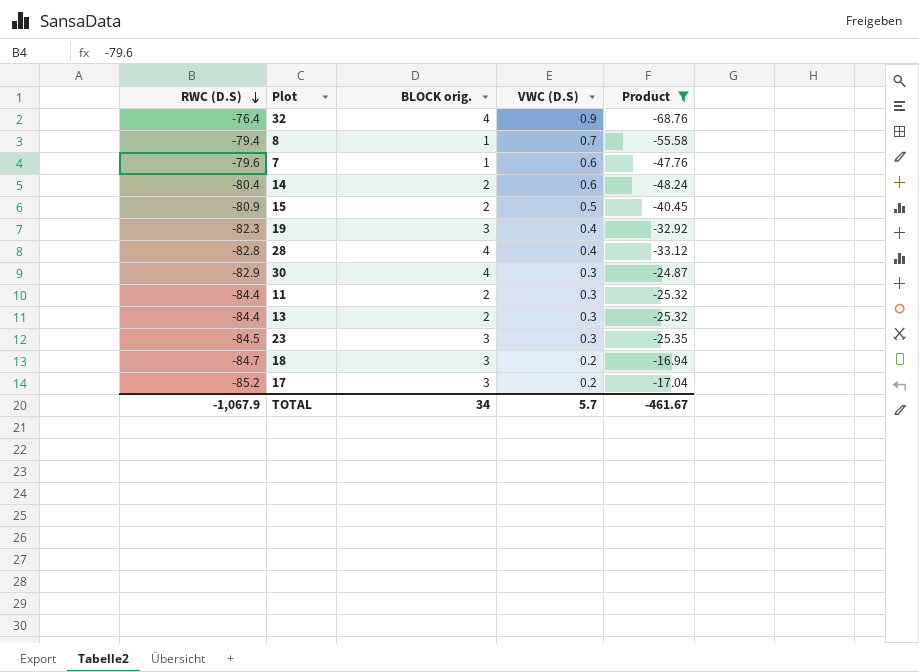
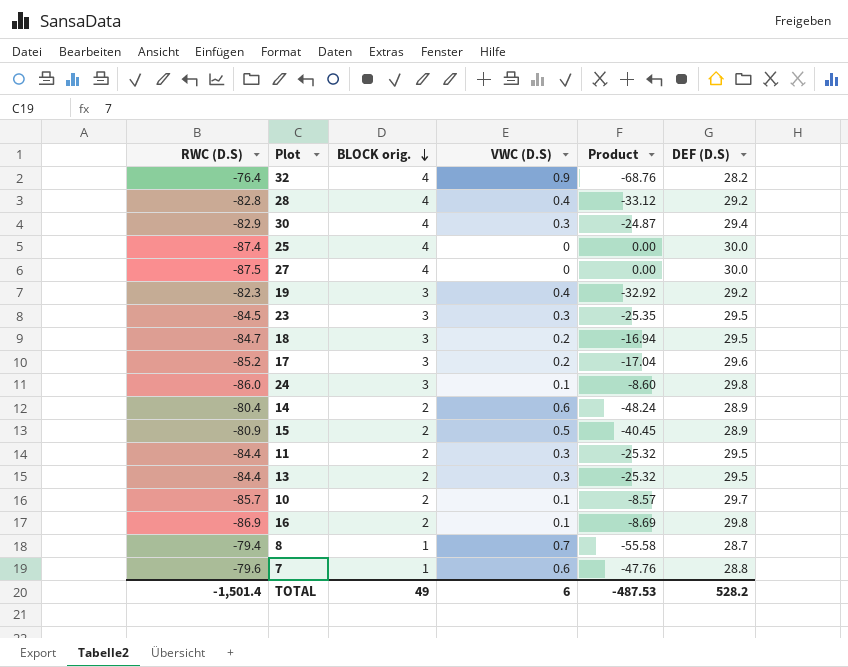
filter: Product <= -16.94 -> none
row order: RWC (D.S) descending -> BLOCK orig. descending
column DEF (D.S) | position: none -> 6
TOTAL | RWC (D.S): -1,067.9 -> -1,501.4
TOTAL | BLOCK orig.: 34 -> 49
TOTAL | VWC (D.S): 5.7 -> 6
TOTAL | Product: -461.67 -> -487.53

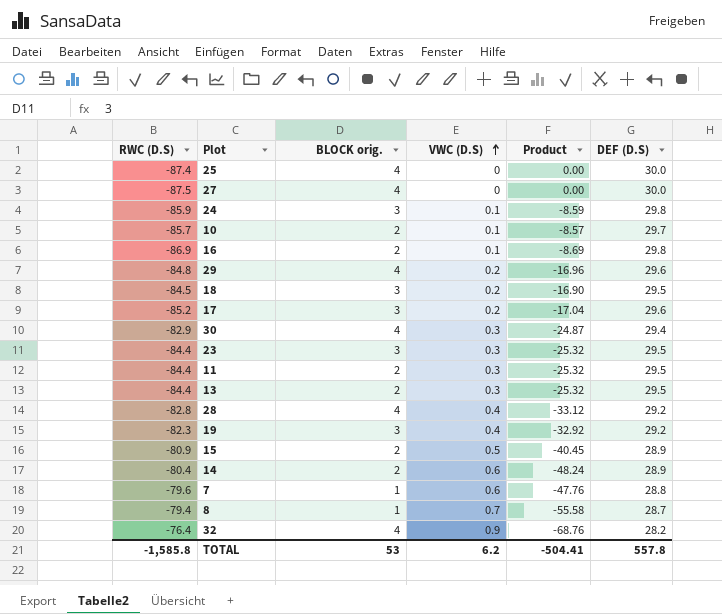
row order: BLOCK orig. descending -> VWC (D.S) ascending
24 | RWC (D.S): -86.0 -> -85.9
24 | Product: -8.60 -> -8.59
row 29: none -> -84.8 | 4 | 0.2 | -16.96 | 29.6
18 | RWC (D.S): -84.7 -> -84.5
18 | Product: -16.94 -> -16.90
23 | RWC (D.S): -84.5 -> -84.4
23 | Product: -25.35 -> -25.32
TOTAL | RWC (D.S): -1,501.4 -> -1,585.8
TOTAL | BLOCK orig.: 49 -> 53
TOTAL | VWC (D.S): 6 -> 6.2
TOTAL | Product: -487.53 -> -504.41
TOTAL | DEF (D.S): 528.2 -> 557.8

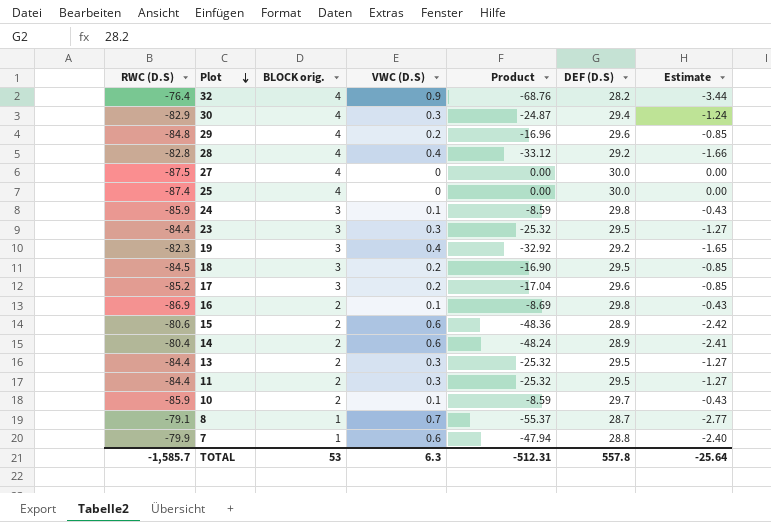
row order: VWC (D.S) ascending -> Plot descending
column Estimate | formula: none -> [Product] * 0.05
15 | RWC (D.S): -80.9 -> -80.6
15 | VWC (D.S): 0.5 -> 0.6
15 | Product: -40.45 -> -48.36
10 | RWC (D.S): -85.7 -> -85.9
10 | Product: -8.57 -> -8.59
8 | RWC (D.S): -79.4 -> -79.1
8 | Product: -55.58 -> -55.37
7 | RWC (D.S): -79.6 -> -79.9
7 | Product: -47.76 -> -47.94
TOTAL | RWC (D.S): -1,585.8 -> -1,585.7
TOTAL | VWC (D.S): 6.2 -> 6.3
TOTAL | Product: -504.41 -> -512.31

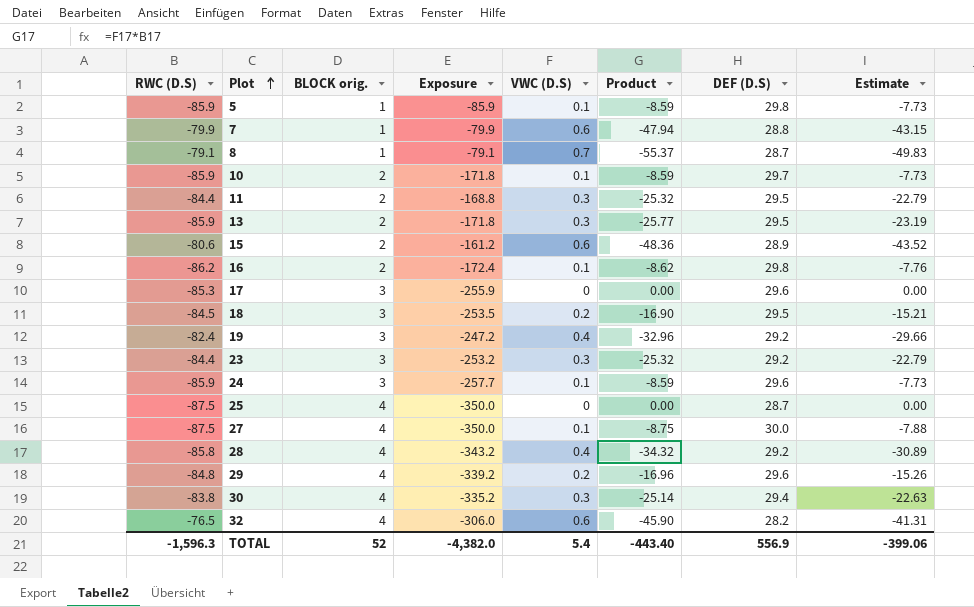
row order: Plot descending -> Plot ascending
column Exposure | formula: none -> [RWC (D.S)] * [BLOCK orig.]
column Estimate | formula: [Product] * 0.05 -> [Product] * 0.9
row 14: -80.4 | 2 | 0.6 | -48.24 | 28.9 | -2.41 -> none
row 5: none -> -85.9 | 1 | -85.9 | 0.1 | -8.59 | 29.8 | -7.73
13 | RWC (D.S): -84.4 -> -85.9
13 | Product: -25.32 -> -25.77
16 | RWC (D.S): -86.9 -> -86.2
16 | Product: -8.69 -> -8.62
17 | RWC (D.S): -85.2 -> -85.3
17 | VWC (D.S): 0.2 -> 0
17 | Product: -17.04 -> 0.00
19 | RWC (D.S): -82.3 -> -82.4
19 | Product: -32.92 -> -32.96
23 | DEF (D.S): 29.5 -> 29.2
24 | DEF (D.S): 29.8 -> 29.6
25 | RWC (D.S): -87.4 -> -87.5
25 | DEF (D.S): 30.0 -> 28.7
27 | VWC (D.S): 0 -> 0.1
27 | Product: 0.00 -> -8.75
28 | RWC (D.S): -82.8 -> -85.8
28 | Product: -33.12 -> -34.32
30 | RWC (D.S): -82.9 -> -83.8
30 | Product: -24.87 -> -25.14
32 | RWC (D.S): -76.4 -> -76.5
32 | VWC (D.S): 0.9 -> 0.6
32 | Product: -68.76 -> -45.90
TOTAL | RWC (D.S): -1,585.7 -> -1,596.3
TOTAL | BLOCK orig.: 53 -> 52
TOTAL | VWC (D.S): 6.3 -> 5.4
TOTAL | Product: -512.31 -> -443.40
TOTAL | DEF (D.S): 557.8 -> 556.9
TOTAL | Estimate: -25.64 -> -399.06

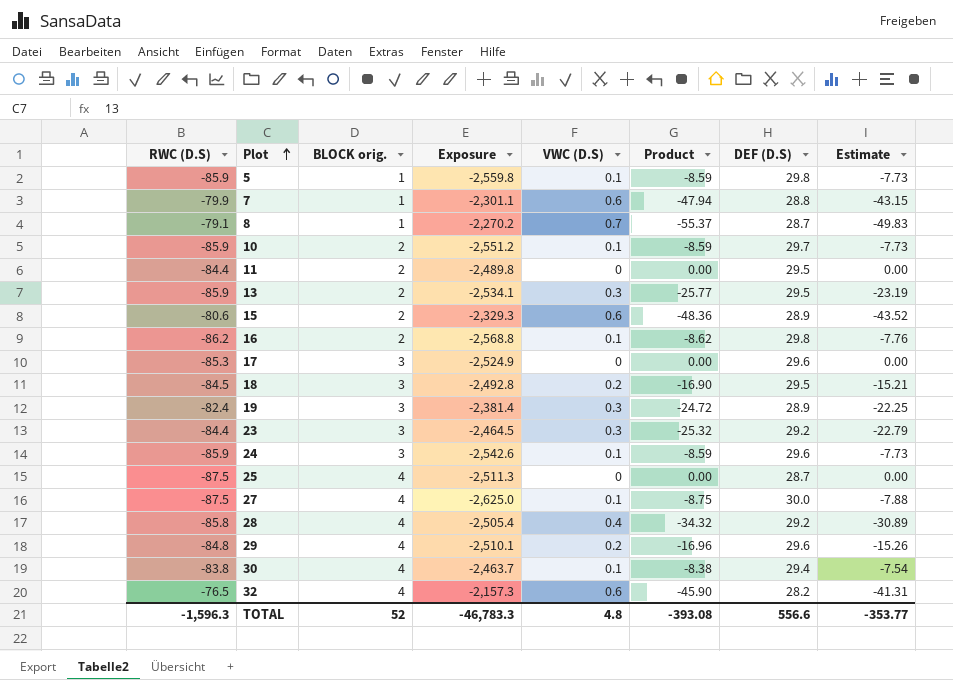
column Exposure | formula: [RWC (D.S)] * [BLOCK orig.] -> [RWC (D.S)] * [DEF (D.S)]
11 | VWC (D.S): 0.3 -> 0
11 | Product: -25.32 -> 0.00
11 | Estimate: -22.79 -> 0.00
19 | VWC (D.S): 0.4 -> 0.3
19 | Product: -32.96 -> -24.72
19 | DEF (D.S): 29.2 -> 28.9
19 | Estimate: -29.66 -> -22.25
30 | VWC (D.S): 0.3 -> 0.1
30 | Product: -25.14 -> -8.38
30 | Estimate: -22.63 -> -7.54
TOTAL | Exposure: -4,382.0 -> -46,783.3
TOTAL | VWC (D.S): 5.4 -> 4.8
TOTAL | Product: -443.40 -> -393.08
TOTAL | DEF (D.S): 556.9 -> 556.6
TOTAL | Estimate: -399.06 -> -353.77

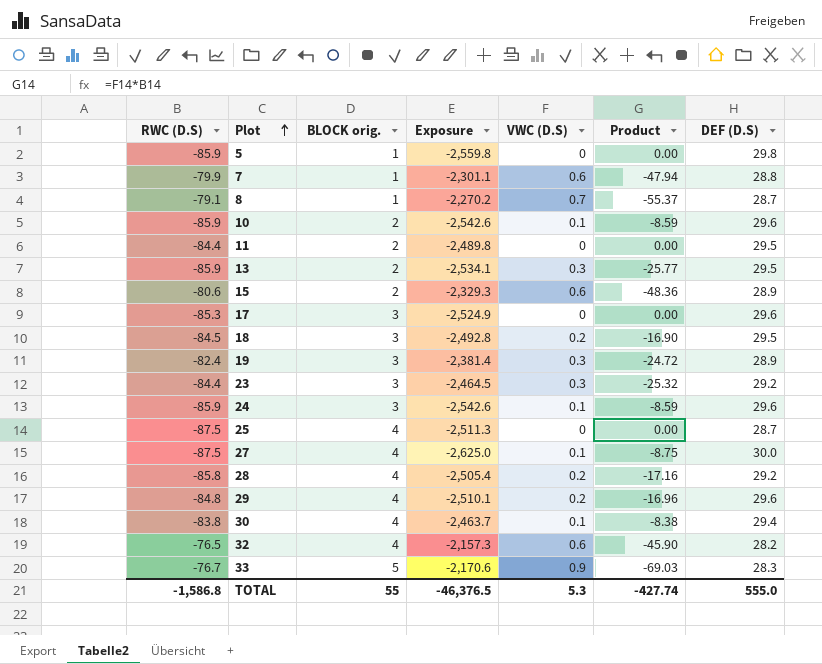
column Estimate | formula: [Product] * 0.9 -> none
row 16: -86.2 | 2 | -2,568.8 | 0.1 | -8.62 | 29.8 | -7.76 -> none
5 | VWC (D.S): 0.1 -> 0
5 | Product: -8.59 -> 0.00
10 | Exposure: -2,551.2 -> -2,542.6
10 | DEF (D.S): 29.7 -> 29.6
28 | VWC (D.S): 0.4 -> 0.2
28 | Product: -34.32 -> -17.16
row 33: none -> -76.7 | 5 | -2,170.6 | 0.9 | -69.03 | 28.3
TOTAL | RWC (D.S): -1,596.3 -> -1,586.8
TOTAL | BLOCK orig.: 52 -> 55
TOTAL | Exposure: -46,783.3 -> -46,376.5
TOTAL | VWC (D.S): 4.8 -> 5.3
TOTAL | Product: -393.08 -> -427.74
TOTAL | DEF (D.S): 556.6 -> 555.0

